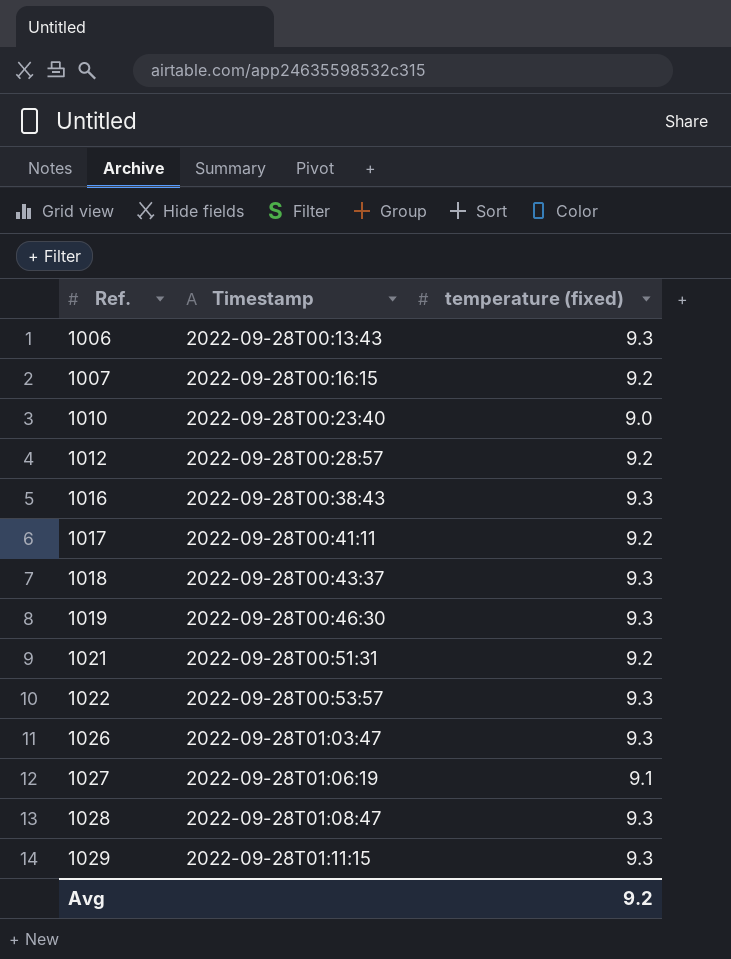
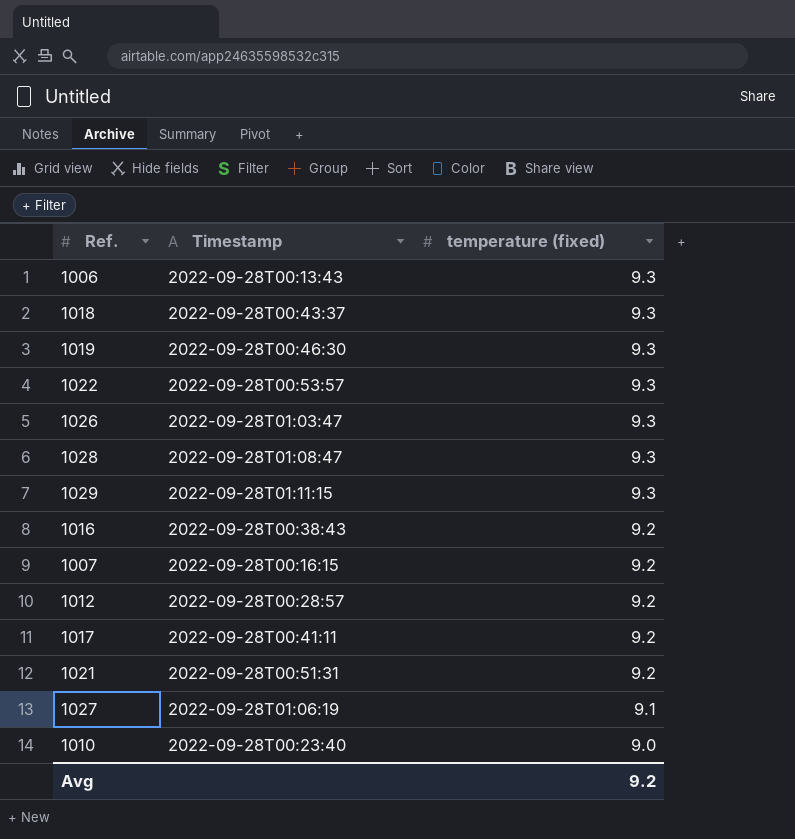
row order: Ref. ascending -> temperature (fixed) descending
1016 | temperature (fixed): 9.3 -> 9.2

